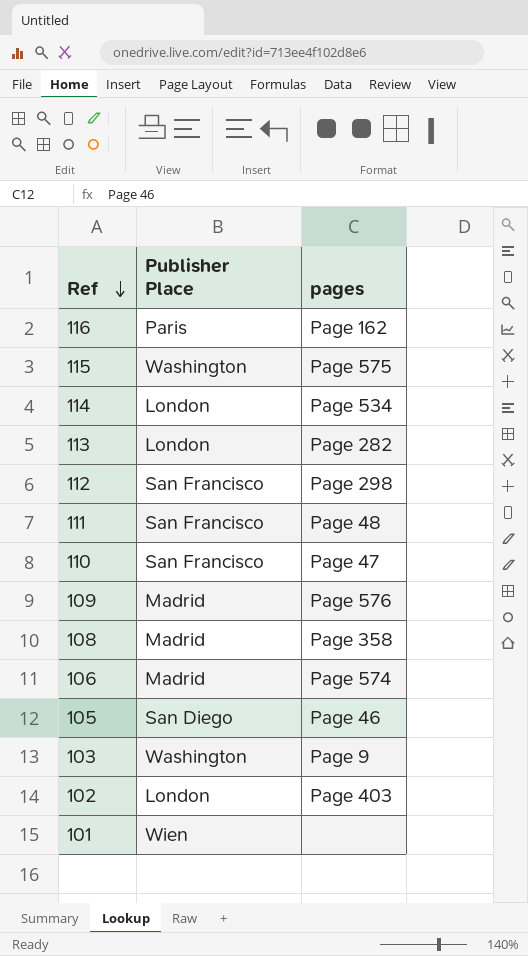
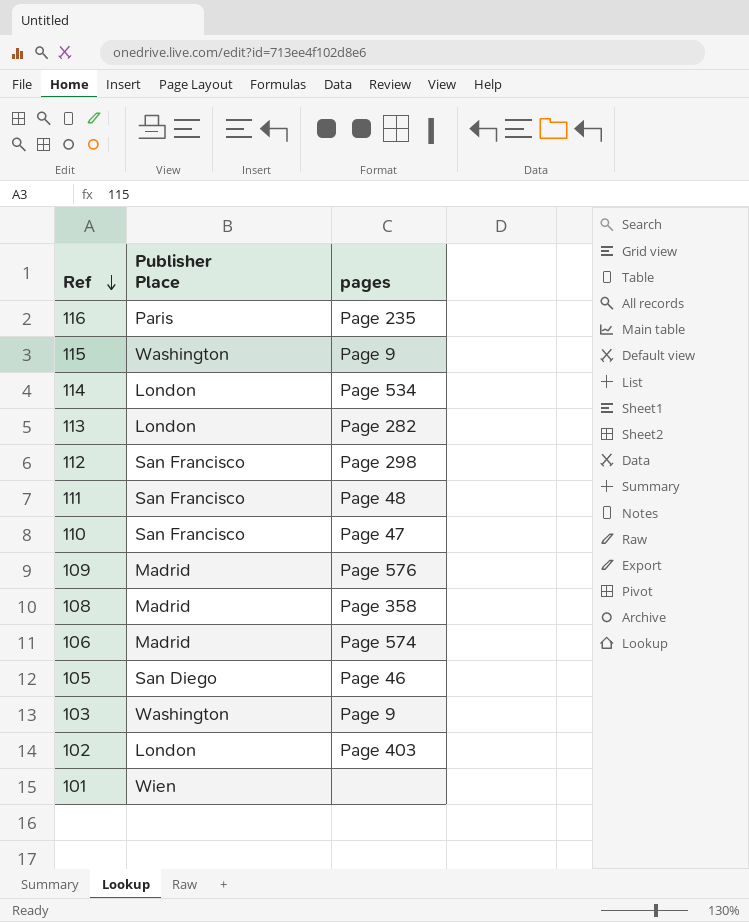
116 | pages: Page 162 -> Page 235
115 | pages: Page 575 -> Page 9

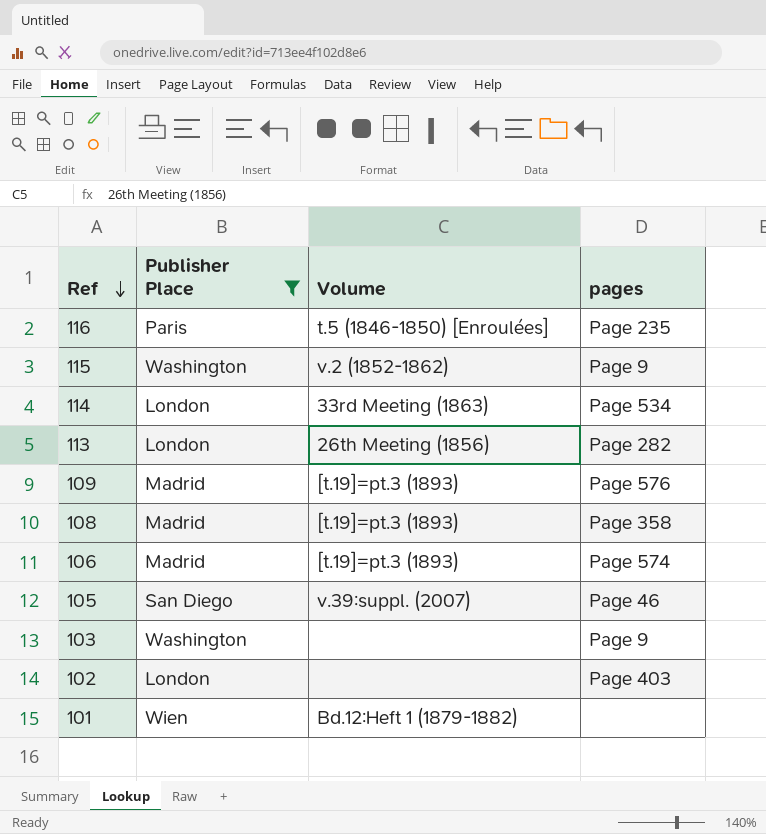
filter: none -> Publisher Place != San Francisco
column Volume | position: none -> 3

